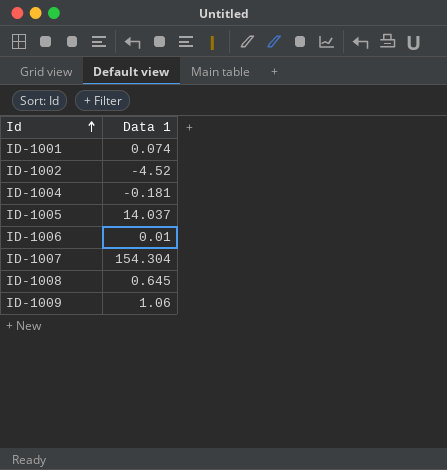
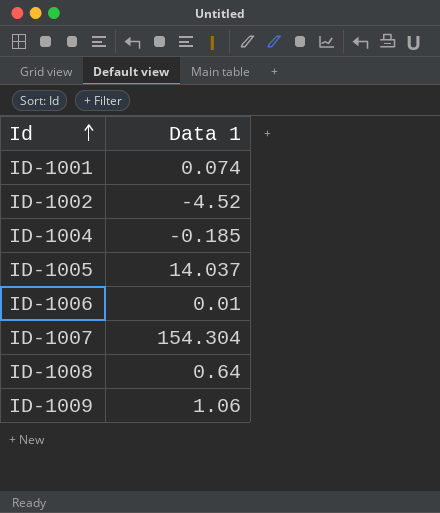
ID-1004 | Data 1: -0.181 -> -0.185
ID-1008 | Data 1: 0.645 -> 0.64

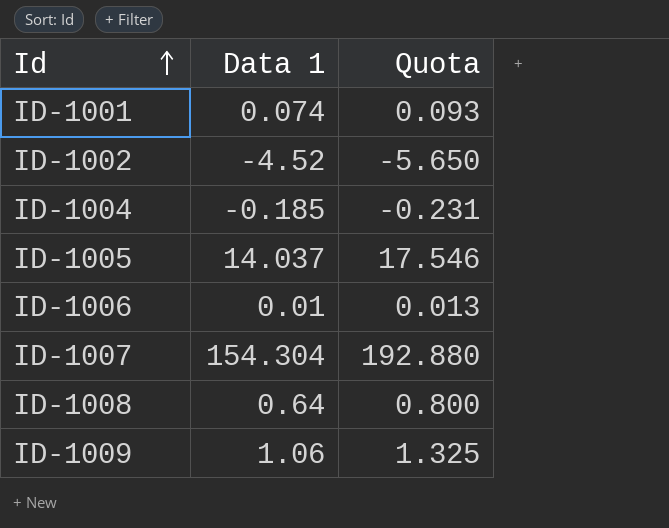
column Quota | formula: none -> [Data 1] * 1.25

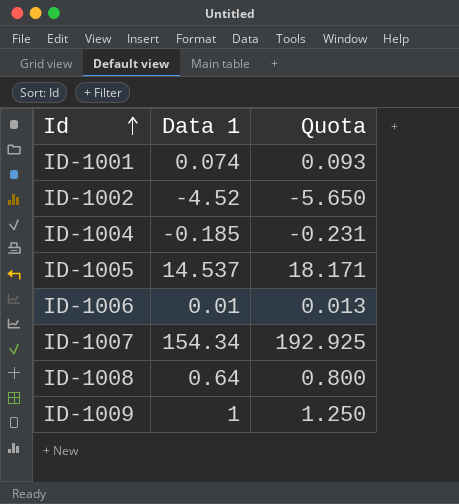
ID-1005 | Data 1: 14.037 -> 14.537
ID-1005 | Quota: 17.546 -> 18.171
ID-1007 | Data 1: 154.304 -> 154.34
ID-1007 | Quota: 192.880 -> 192.925
ID-1009 | Data 1: 1.06 -> 1
ID-1009 | Quota: 1.325 -> 1.250

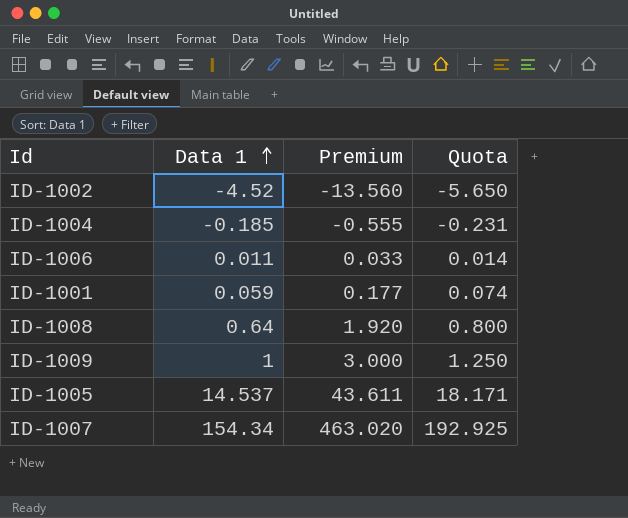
row order: Id ascending -> Data 1 ascending
column Premium | formula: none -> [Data 1] * 3
ID-1006 | Data 1: 0.01 -> 0.011
ID-1006 | Quota: 0.013 -> 0.014
ID-1001 | Data 1: 0.074 -> 0.059
ID-1001 | Quota: 0.093 -> 0.074

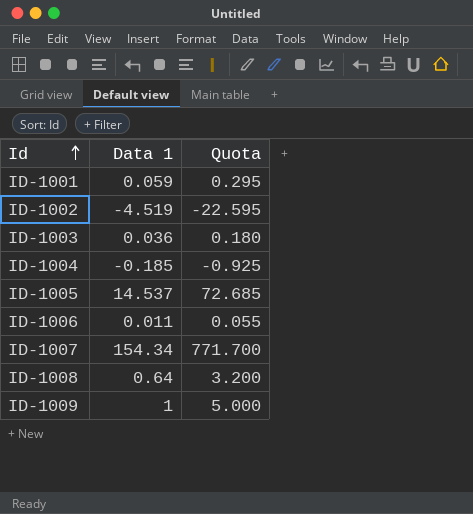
row order: Data 1 ascending -> Id ascending
column Premium | formula: [Data 1] * 3 -> none
column Quota | formula: [Data 1] * 1.25 -> [Data 1] * 5
ID-1002 | Data 1: -4.52 -> -4.519
row ID-1003: none -> 0.036 | 0.180

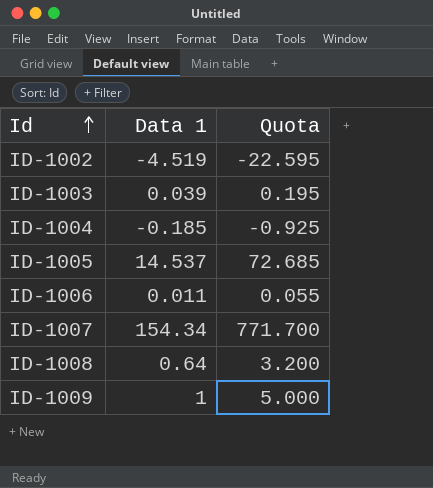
row ID-1001: 0.059 | 0.295 -> none
ID-1003 | Data 1: 0.036 -> 0.039
ID-1003 | Quota: 0.180 -> 0.195

